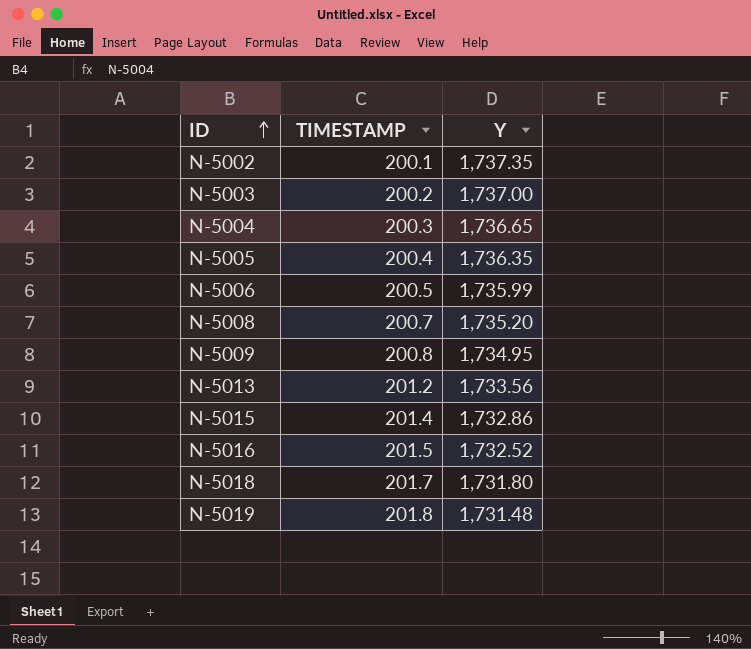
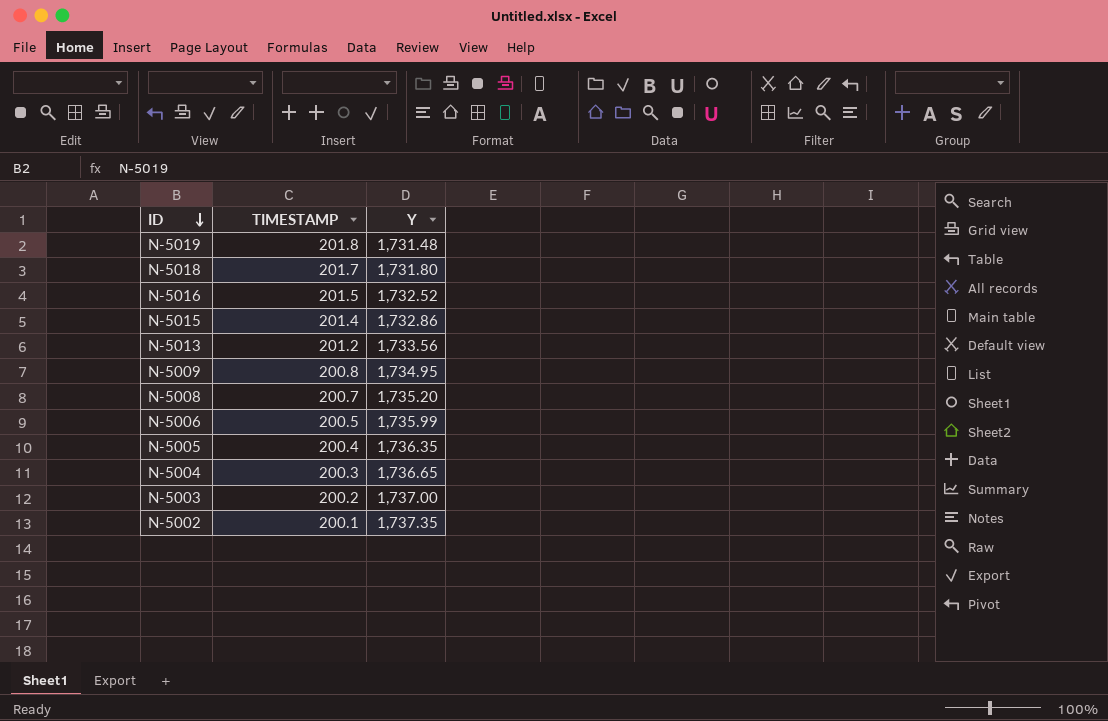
row order: ID ascending -> ID descending

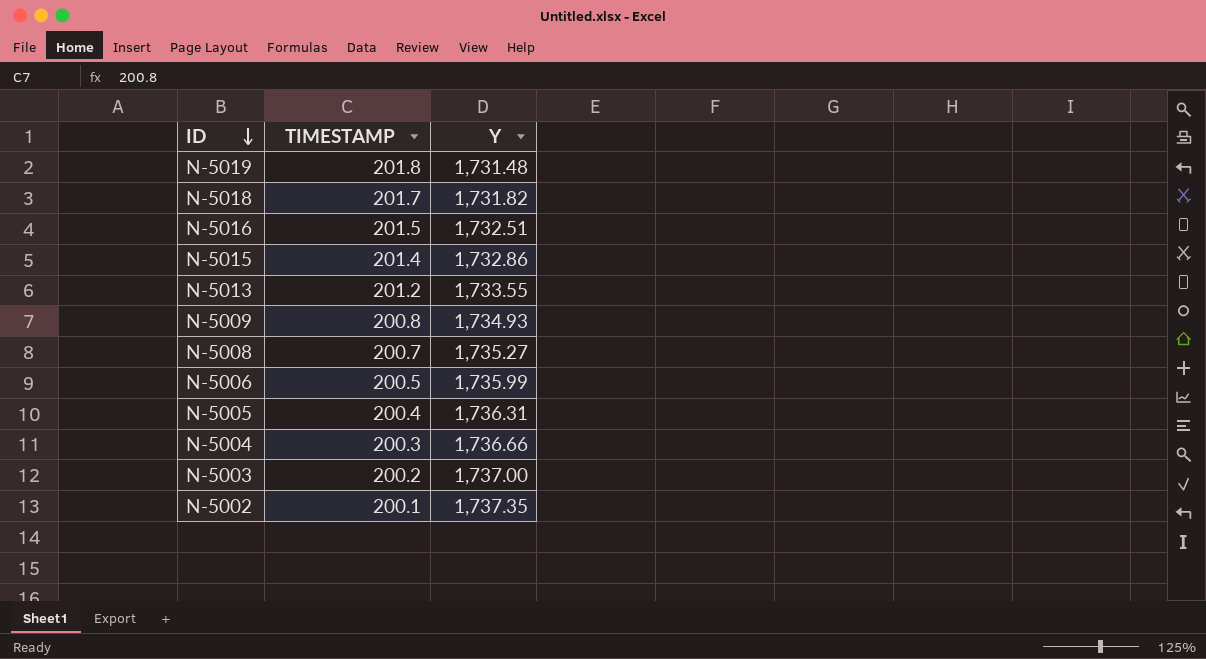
N-5018 | Y: 1,731.80 -> 1,731.82
N-5016 | Y: 1,732.52 -> 1,732.51
N-5013 | Y: 1,733.56 -> 1,733.55
N-5009 | Y: 1,734.95 -> 1,734.93
N-5008 | Y: 1,735.20 -> 1,735.27
N-5005 | Y: 1,736.35 -> 1,736.31
N-5004 | Y: 1,736.65 -> 1,736.66

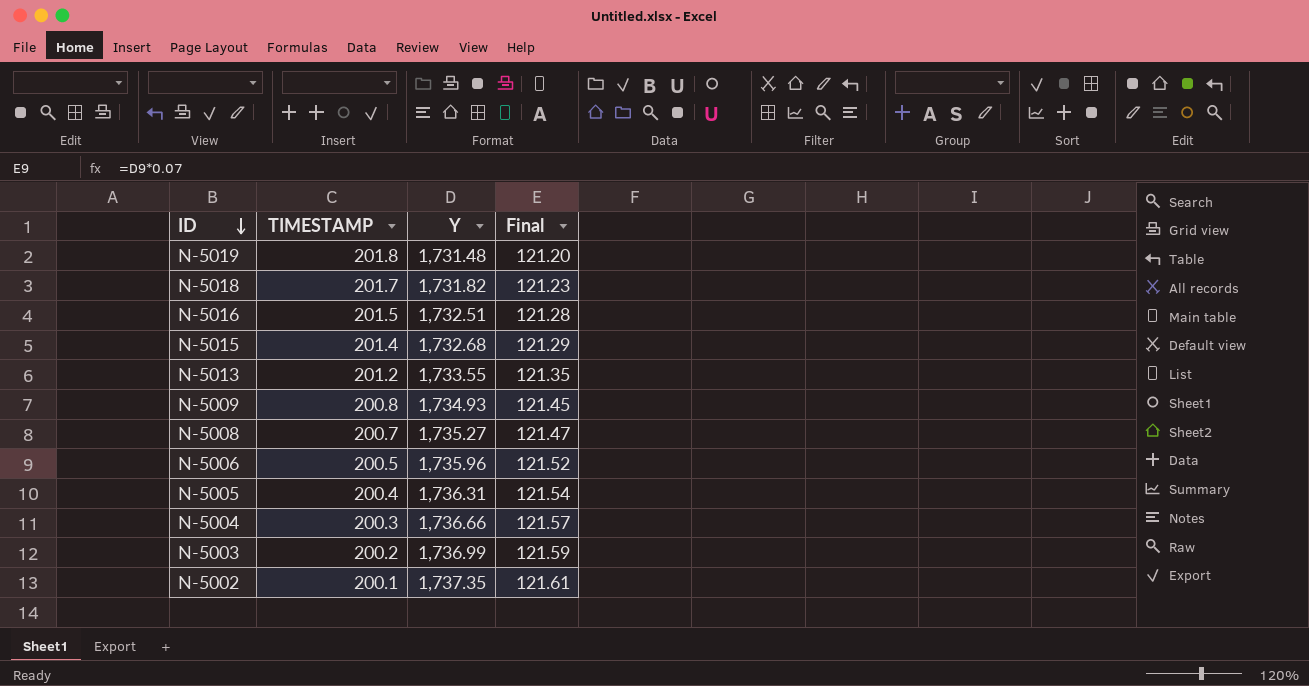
column Final | formula: none -> [Y] * 0.07
N-5015 | Y: 1,732.86 -> 1,732.68
N-5006 | Y: 1,735.99 -> 1,735.96
N-5003 | Y: 1,737.00 -> 1,736.99

